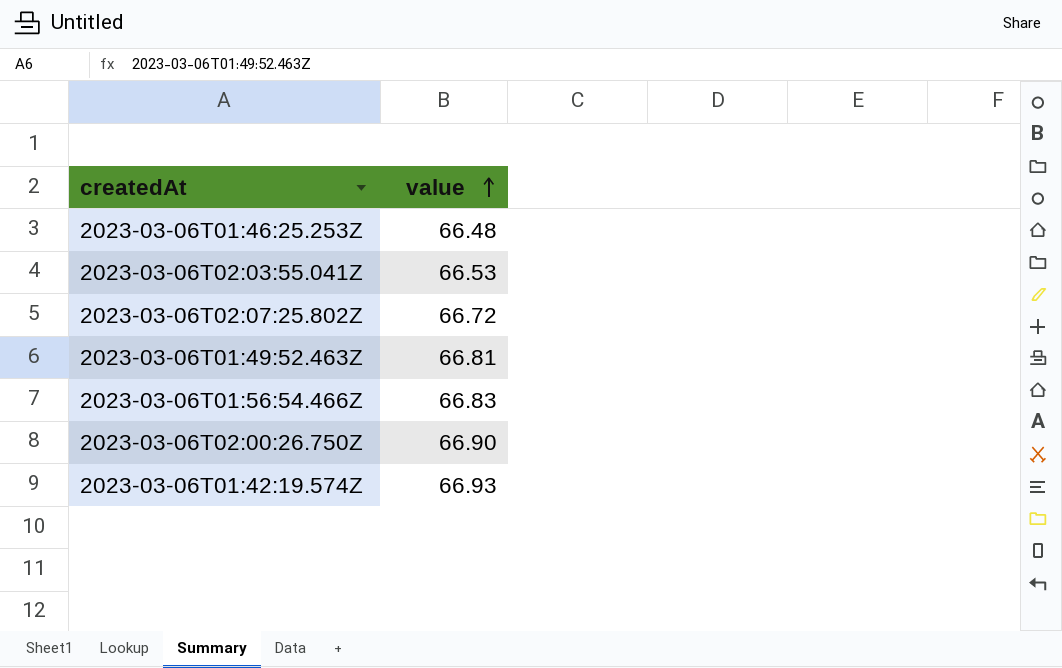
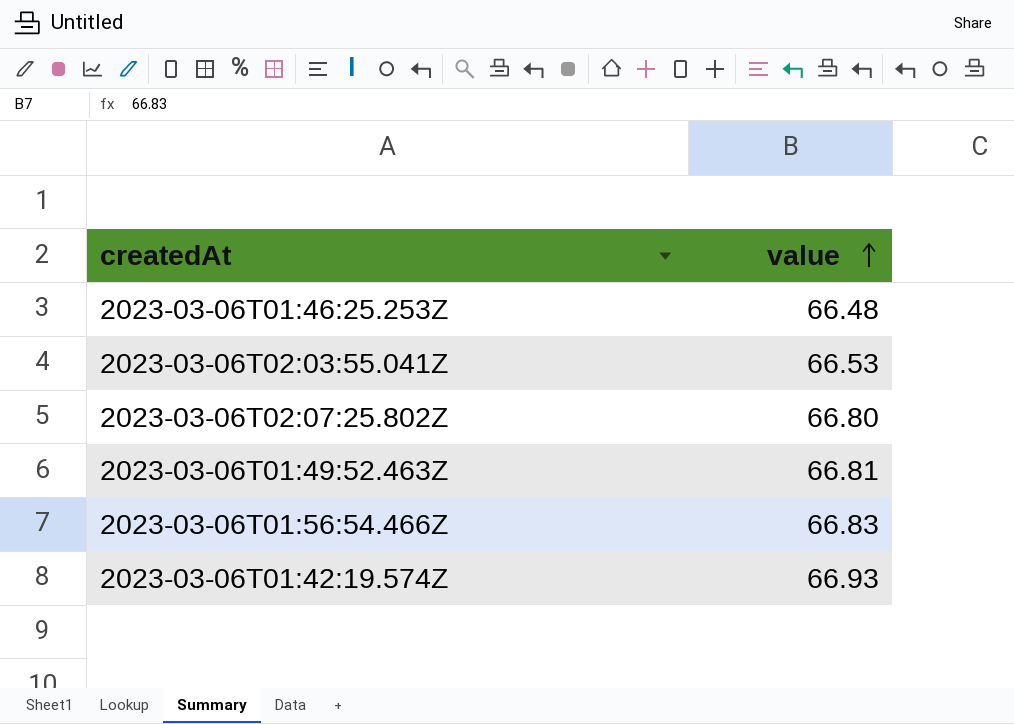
row 2023-03-06T02:00:26.750Z: 66.90 -> none
2023-03-06T02:07:25.802Z | value: 66.72 -> 66.80

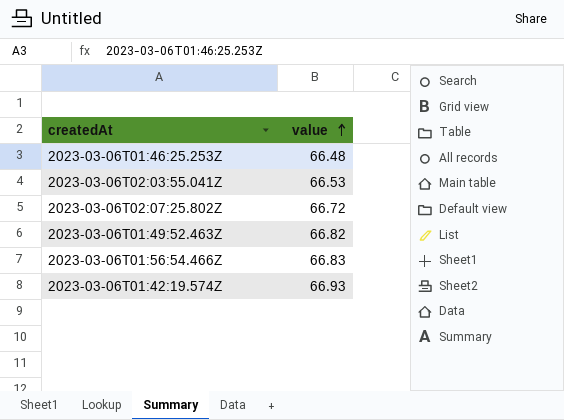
2023-03-06T02:07:25.802Z | value: 66.80 -> 66.72
2023-03-06T01:49:52.463Z | value: 66.81 -> 66.82

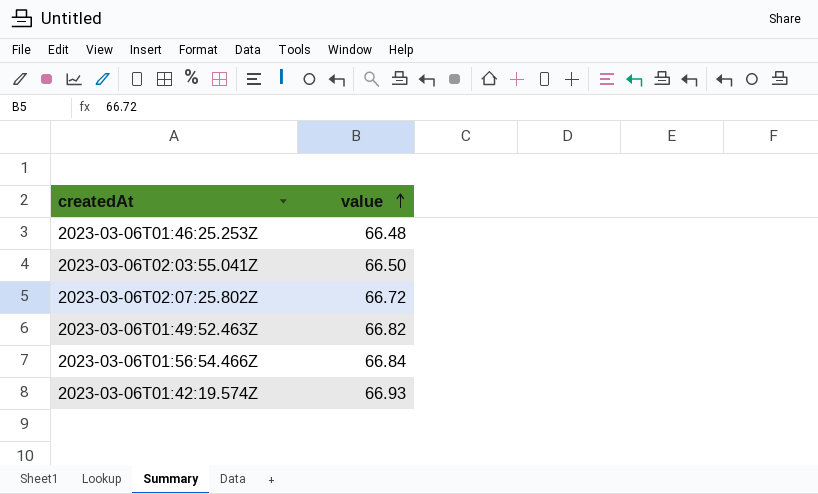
2023-03-06T02:03:55.041Z | value: 66.53 -> 66.50
2023-03-06T01:56:54.466Z | value: 66.83 -> 66.84

